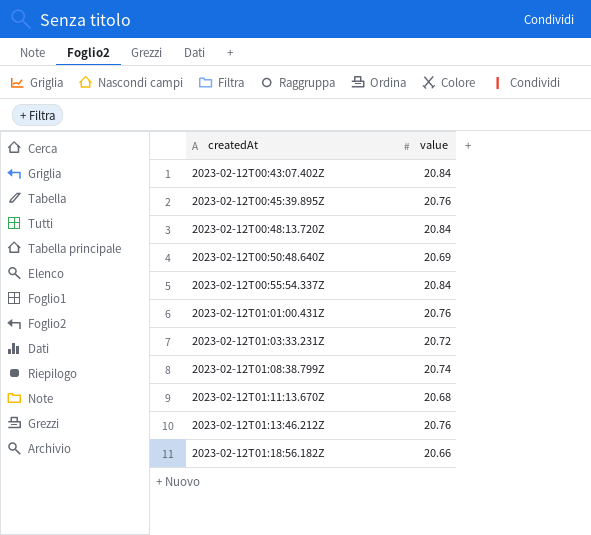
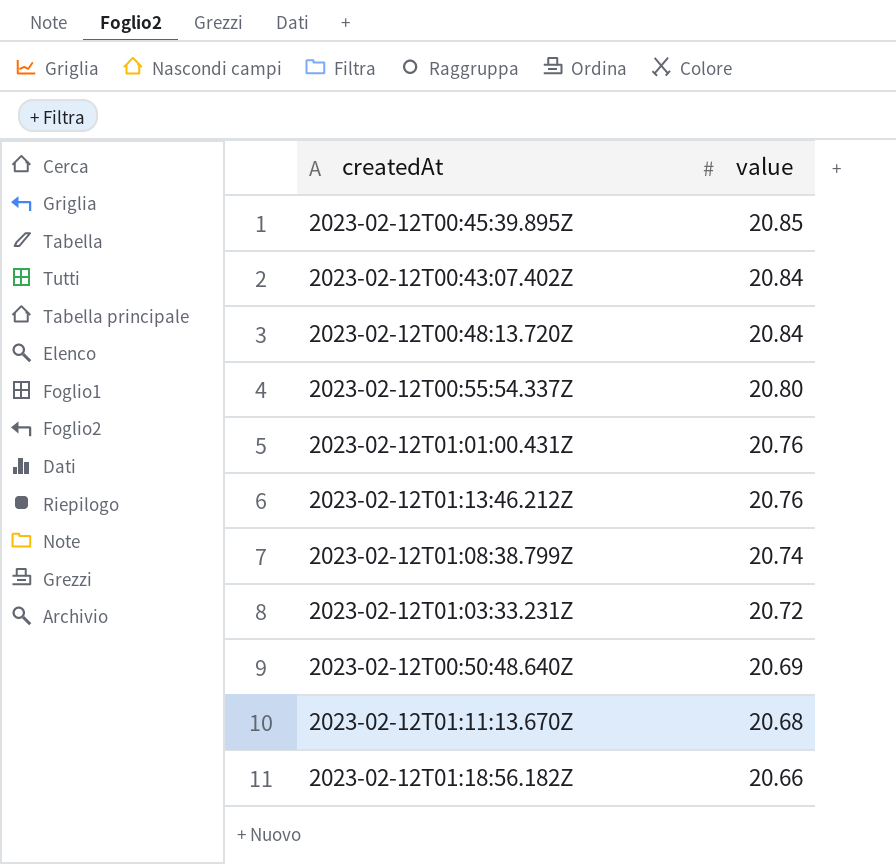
row order: createdAt ascending -> value descending
2023-02-12T00:45:39.895Z | value: 20.76 -> 20.85
2023-02-12T00:55:54.337Z | value: 20.84 -> 20.80

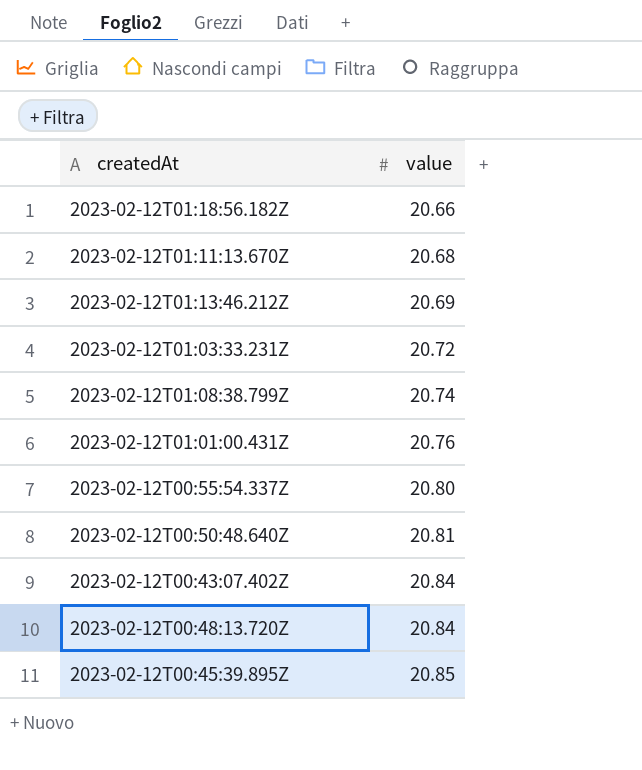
row order: value descending -> value ascending
2023-02-12T01:13:46.212Z | value: 20.76 -> 20.69
2023-02-12T00:50:48.640Z | value: 20.69 -> 20.81

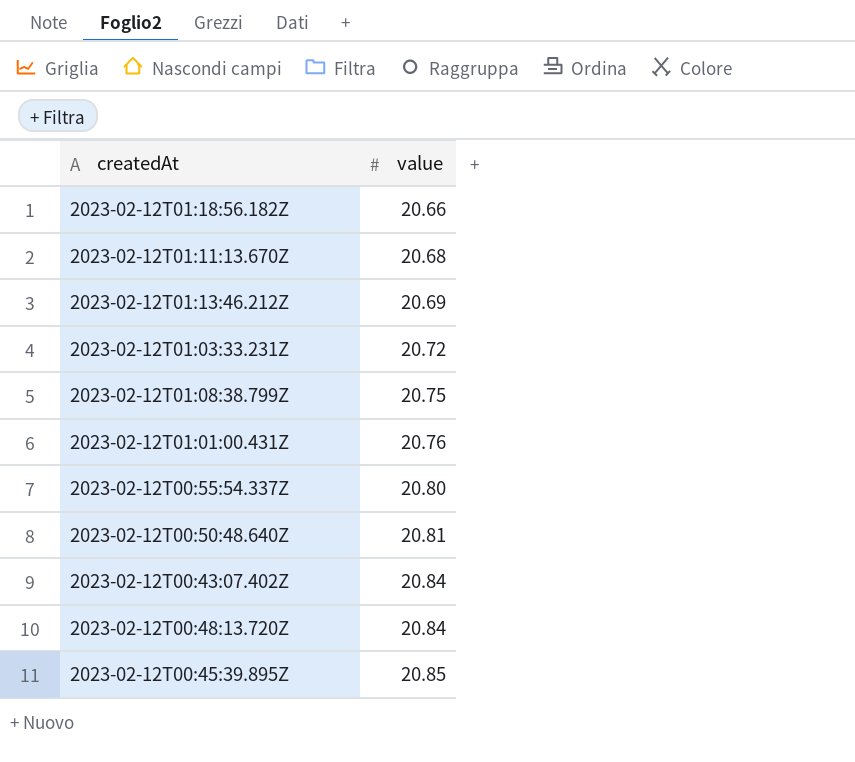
2023-02-12T01:08:38.799Z | value: 20.74 -> 20.75

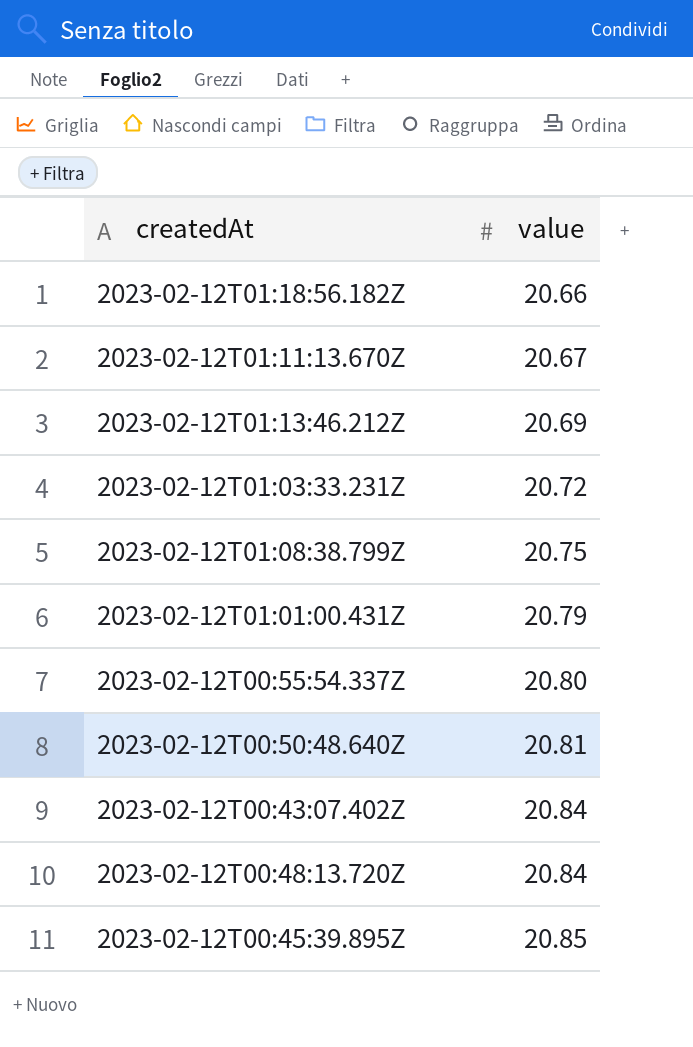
2023-02-12T01:11:13.670Z | value: 20.68 -> 20.67
2023-02-12T01:01:00.431Z | value: 20.76 -> 20.79

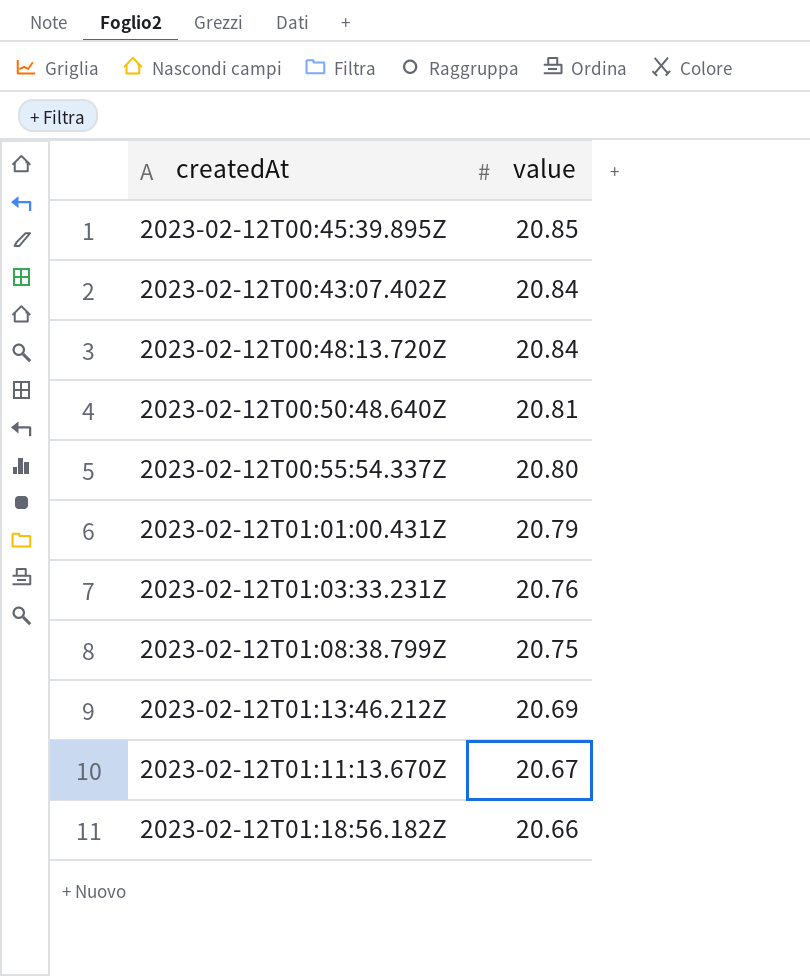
row order: value ascending -> value descending
2023-02-12T01:03:33.231Z | value: 20.72 -> 20.76

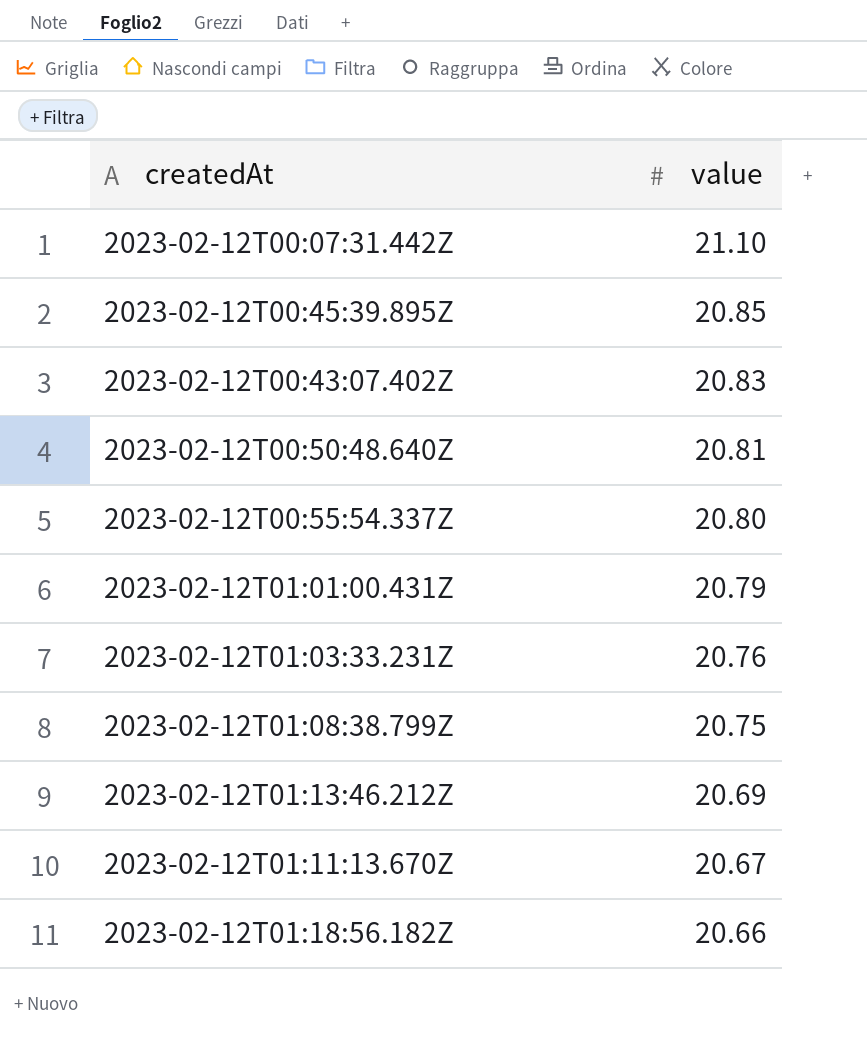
row 2023-02-12T00:48:13.720Z: 20.84 -> none
row 2023-02-12T00:07:31.442Z: none -> 21.10
2023-02-12T00:43:07.402Z | value: 20.84 -> 20.83

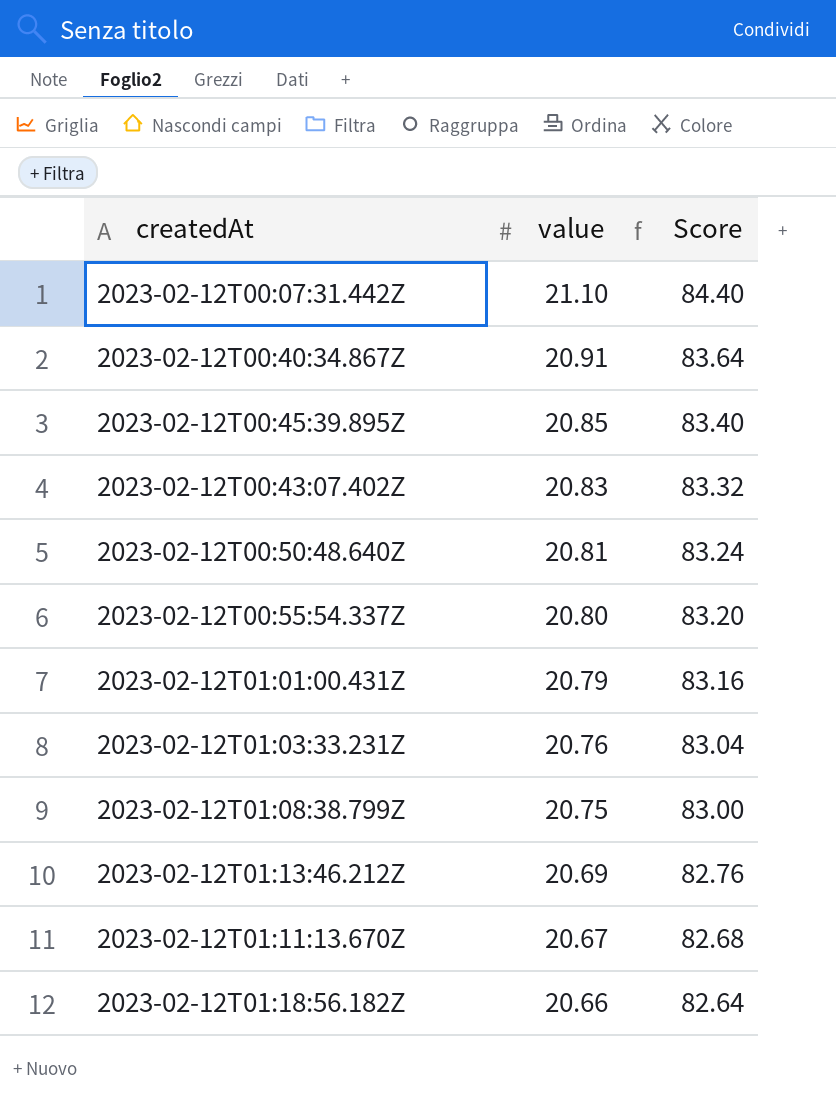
column Score | formula: none -> [value] * 4
row 2023-02-12T00:40:34.867Z: none -> 20.91 | 83.64

